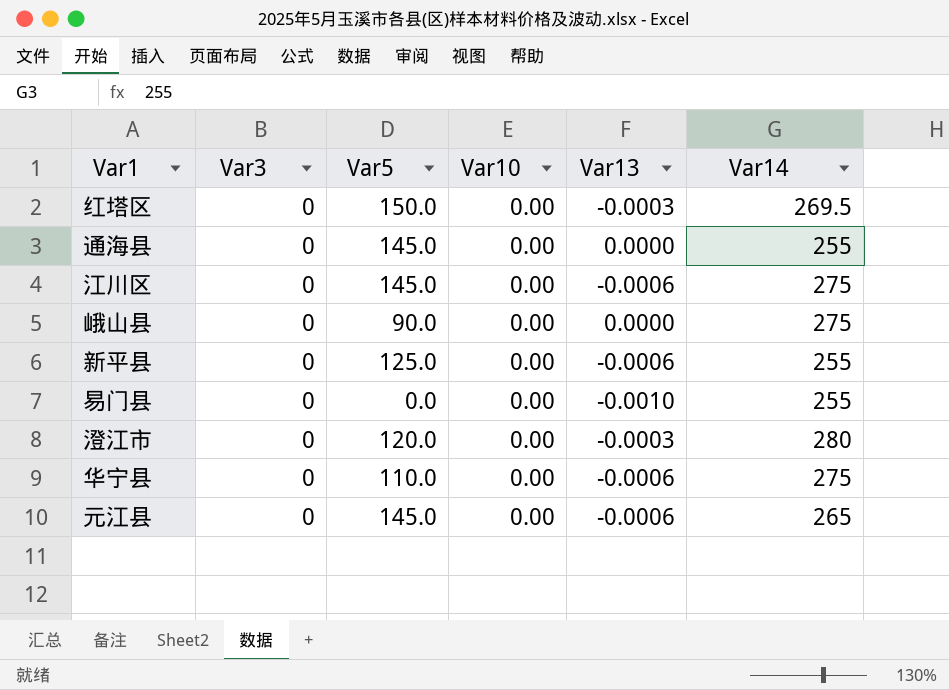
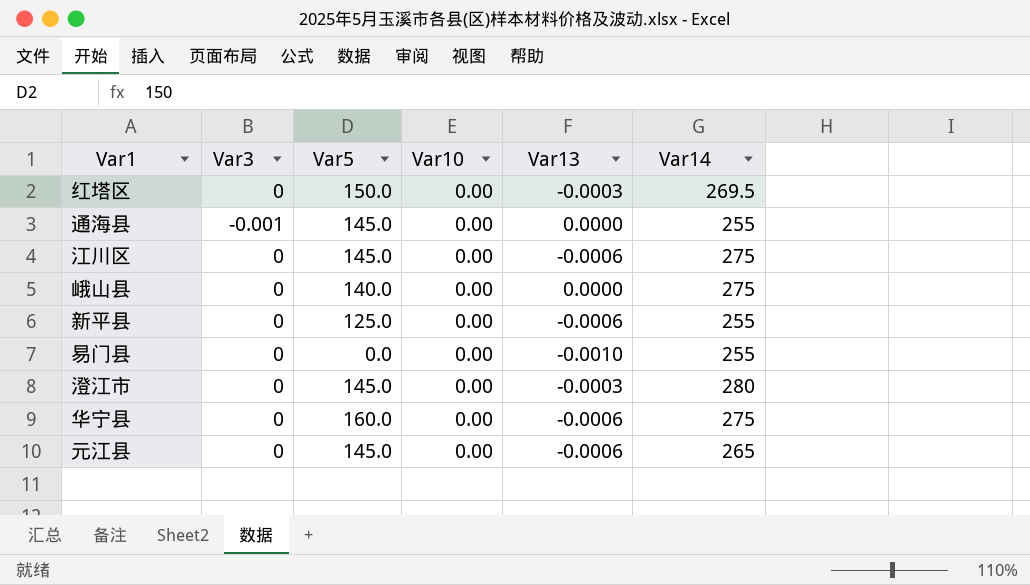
通海县 | Var3: 0 -> -0.001
峨山县 | Var5: 90.0 -> 140.0
澄江市 | Var5: 120.0 -> 145.0
华宁县 | Var5: 110.0 -> 160.0

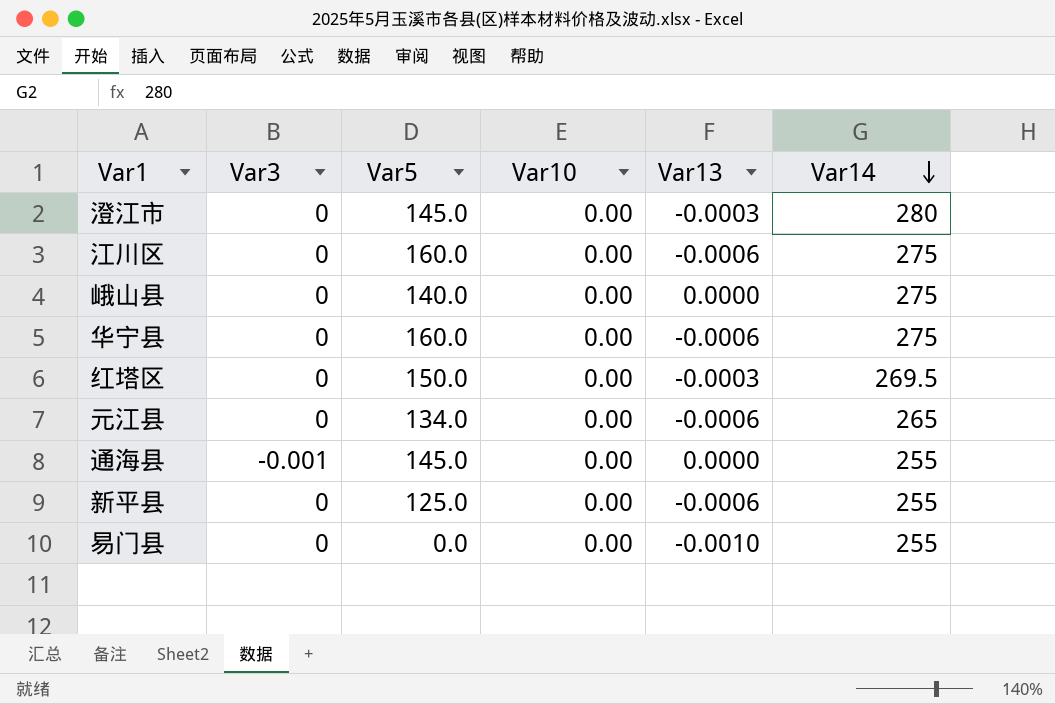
row order: none -> Var14 descending
江川区 | Var5: 145.0 -> 160.0
元江县 | Var5: 145.0 -> 134.0

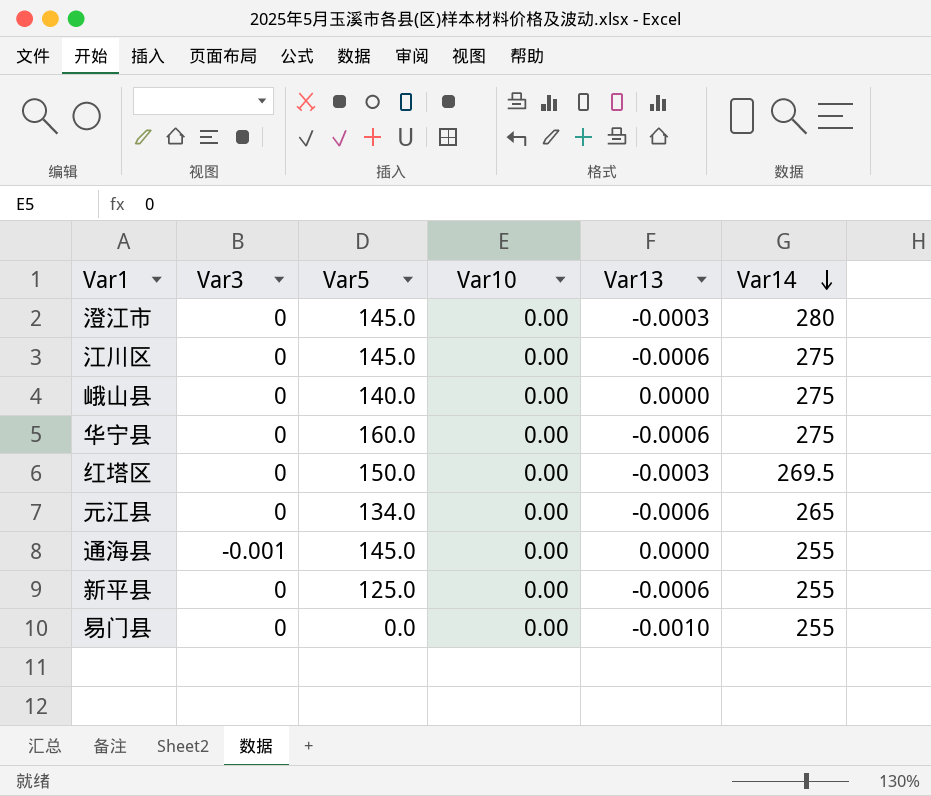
江川区 | Var5: 160.0 -> 145.0

